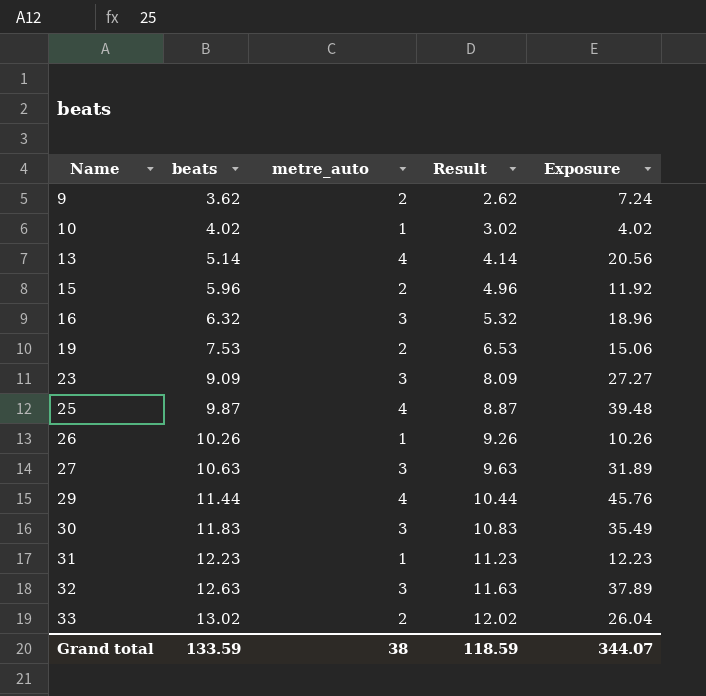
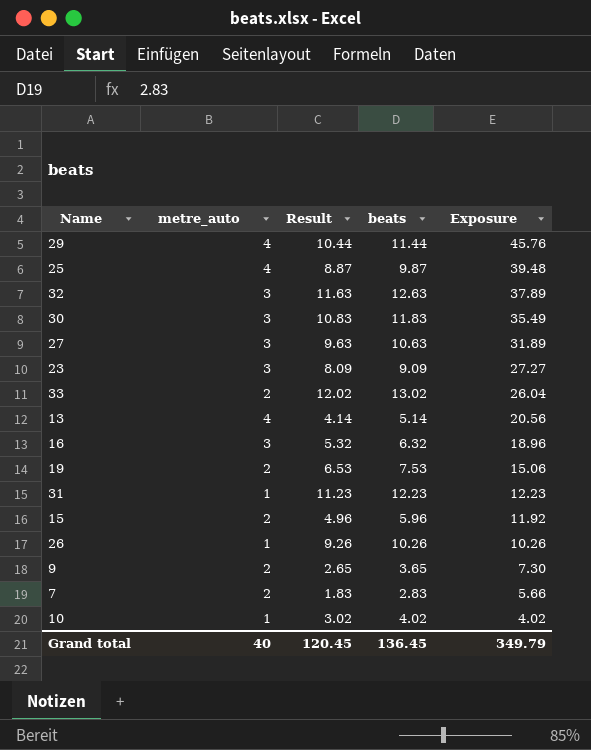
row order: Name ascending -> Exposure descending
column beats | position: 2 -> 4
9 | Result: 2.62 -> 2.65
9 | beats: 3.62 -> 3.65
9 | Exposure: 7.24 -> 7.30
row 7: none -> 2 | 1.83 | 2.83 | 5.66
Grand total | metre_auto: 38 -> 40
Grand total | Result: 118.59 -> 120.45
Grand total | beats: 133.59 -> 136.45
Grand total | Exposure: 344.07 -> 349.79

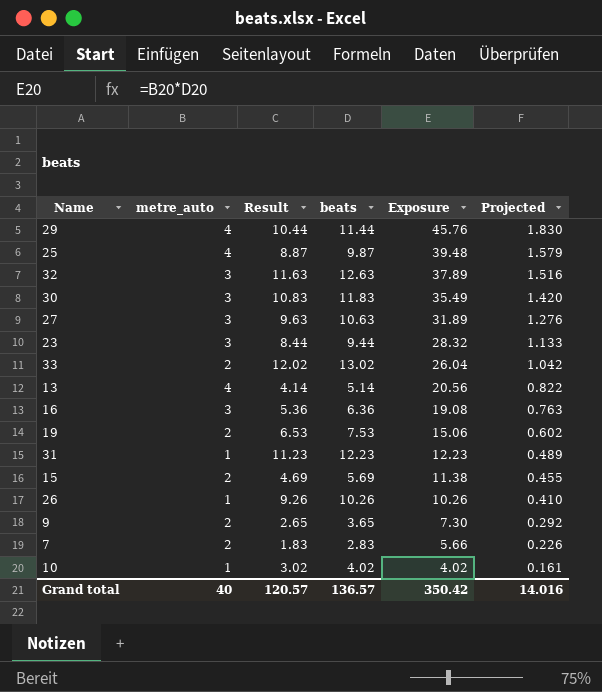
column Projected | formula: none -> [Exposure] * 0.04
23 | Result: 8.09 -> 8.44
23 | beats: 9.09 -> 9.44
23 | Exposure: 27.27 -> 28.32
16 | Result: 5.32 -> 5.36
16 | beats: 6.32 -> 6.36
16 | Exposure: 18.96 -> 19.08
15 | Result: 4.96 -> 4.69
15 | beats: 5.96 -> 5.69
15 | Exposure: 11.92 -> 11.38
Grand total | Result: 120.45 -> 120.57
Grand total | beats: 136.45 -> 136.57
Grand total | Exposure: 349.79 -> 350.42

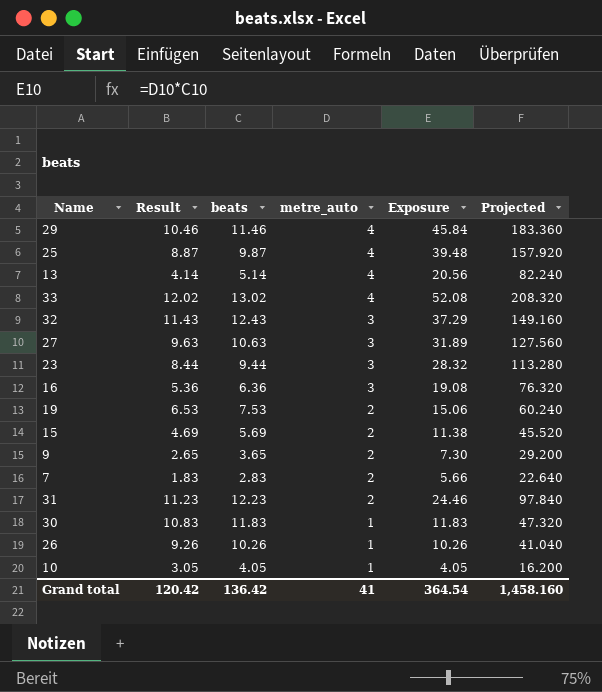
row order: Exposure descending -> metre_auto descending
column metre_auto | position: 2 -> 4
column Projected | formula: [Exposure] * 0.04 -> [Exposure] * 4
29 | Result: 10.44 -> 10.46
29 | beats: 11.44 -> 11.46
29 | Exposure: 45.76 -> 45.84
33 | metre_auto: 2 -> 4
33 | Exposure: 26.04 -> 52.08
32 | Result: 11.63 -> 11.43
32 | beats: 12.63 -> 12.43
32 | Exposure: 37.89 -> 37.29
31 | metre_auto: 1 -> 2
31 | Exposure: 12.23 -> 24.46
30 | metre_auto: 3 -> 1
30 | Exposure: 35.49 -> 11.83
10 | Result: 3.02 -> 3.05
10 | beats: 4.02 -> 4.05
10 | Exposure: 4.02 -> 4.05
Grand total | Result: 120.57 -> 120.42
Grand total | beats: 136.57 -> 136.42
Grand total | metre_auto: 40 -> 41
Grand total | Exposure: 350.42 -> 364.54
Grand total | Projected: 14.016 -> 1,458.160

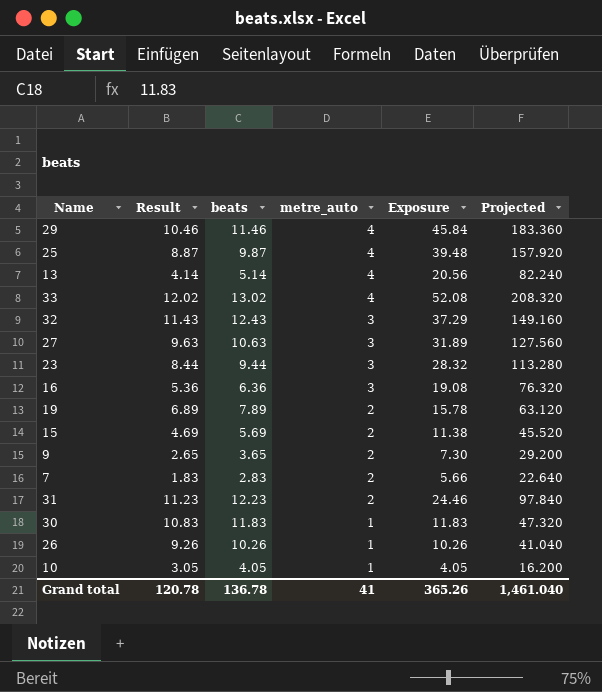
19 | Result: 6.53 -> 6.89
19 | beats: 7.53 -> 7.89
19 | Exposure: 15.06 -> 15.78
19 | Projected: 60.240 -> 63.120
Grand total | Result: 120.42 -> 120.78
Grand total | beats: 136.42 -> 136.78
Grand total | Exposure: 364.54 -> 365.26
Grand total | Projected: 1,458.160 -> 1,461.040

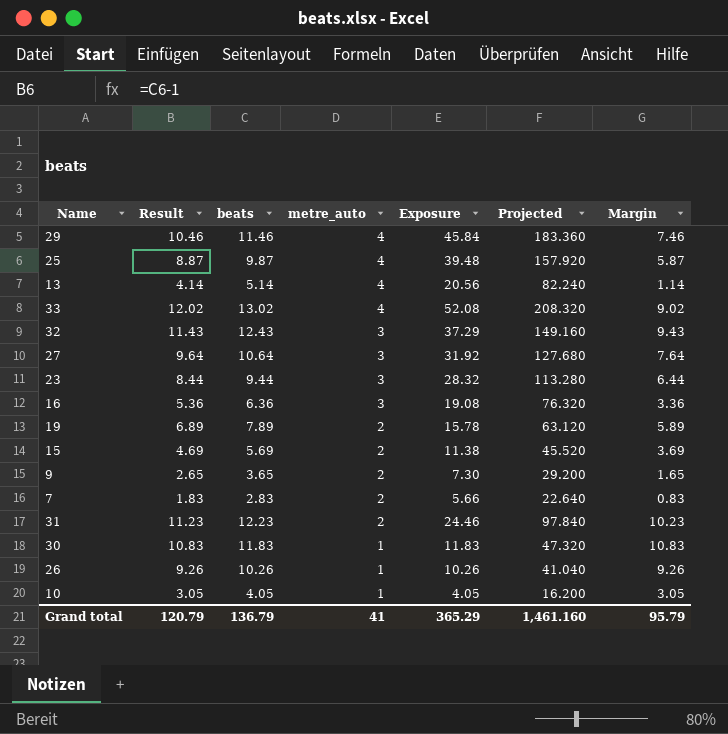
column Margin | formula: none -> [beats] - [metre_auto]
27 | Result: 9.63 -> 9.64
27 | beats: 10.63 -> 10.64
27 | Exposure: 31.89 -> 31.92
27 | Projected: 127.560 -> 127.680
Grand total | Result: 120.78 -> 120.79
Grand total | beats: 136.78 -> 136.79
Grand total | Exposure: 365.26 -> 365.29
Grand total | Projected: 1,461.040 -> 1,461.160

